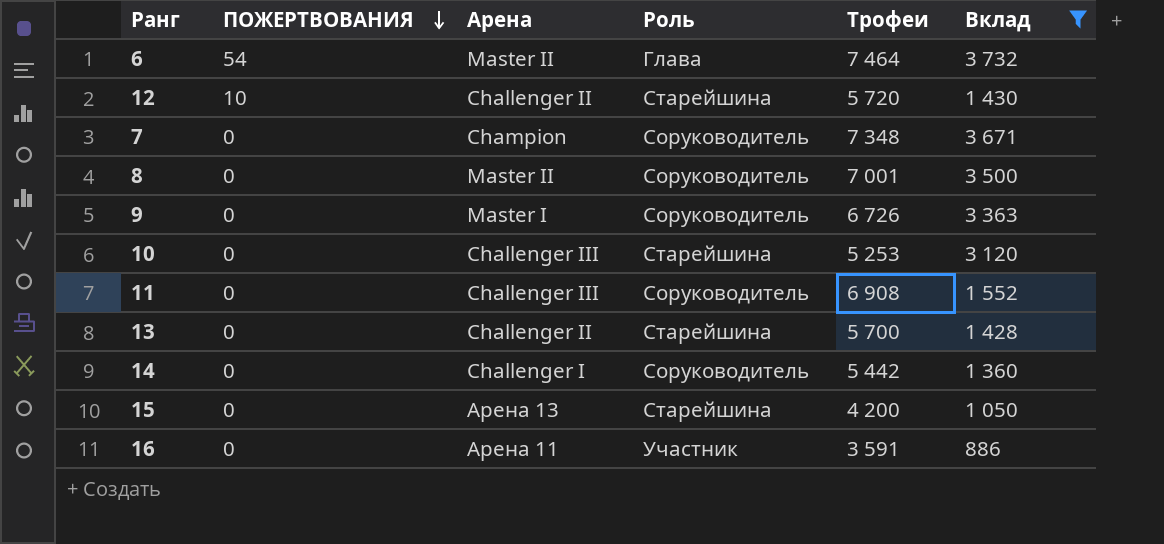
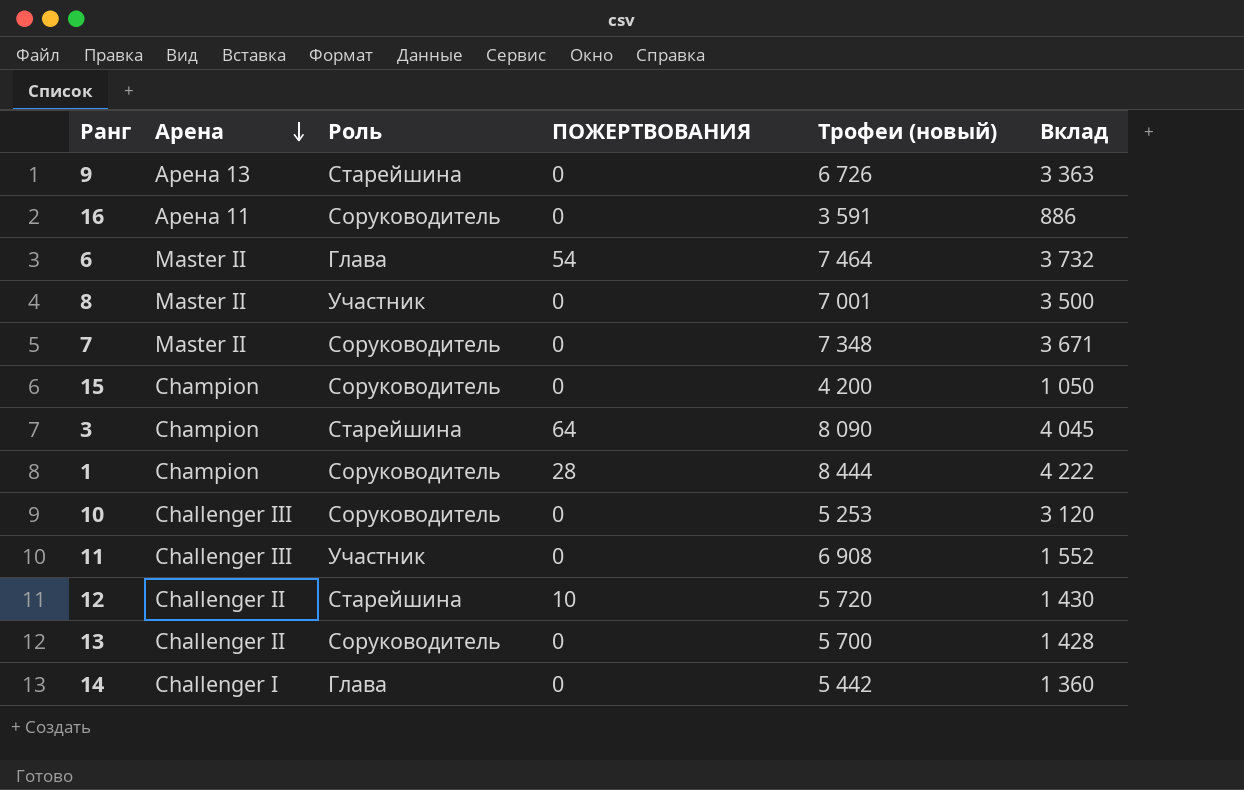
filter: Вклад <= 3 732 -> none
row order: ПОЖЕРТВОВАНИЯ descending -> Арена descending
column ПОЖЕРТВОВАНИЯ | position: 2 -> 4
column name: Трофеи -> Трофеи (новый)
9 | Арена: Master I -> Арена 13
9 | Роль: Соруководитель -> Старейшина
16 | Роль: Участник -> Соруководитель
8 | Роль: Соруководитель -> Участник
7 | Арена: Champion -> Master II
15 | Арена: Арена 13 -> Champion
15 | Роль: Старейшина -> Соруководитель
10 | Роль: Старейшина -> Соруководитель
11 | Роль: Соруководитель -> Участник
13 | Роль: Старейшина -> Соруководитель
14 | Роль: Соруководитель -> Глава

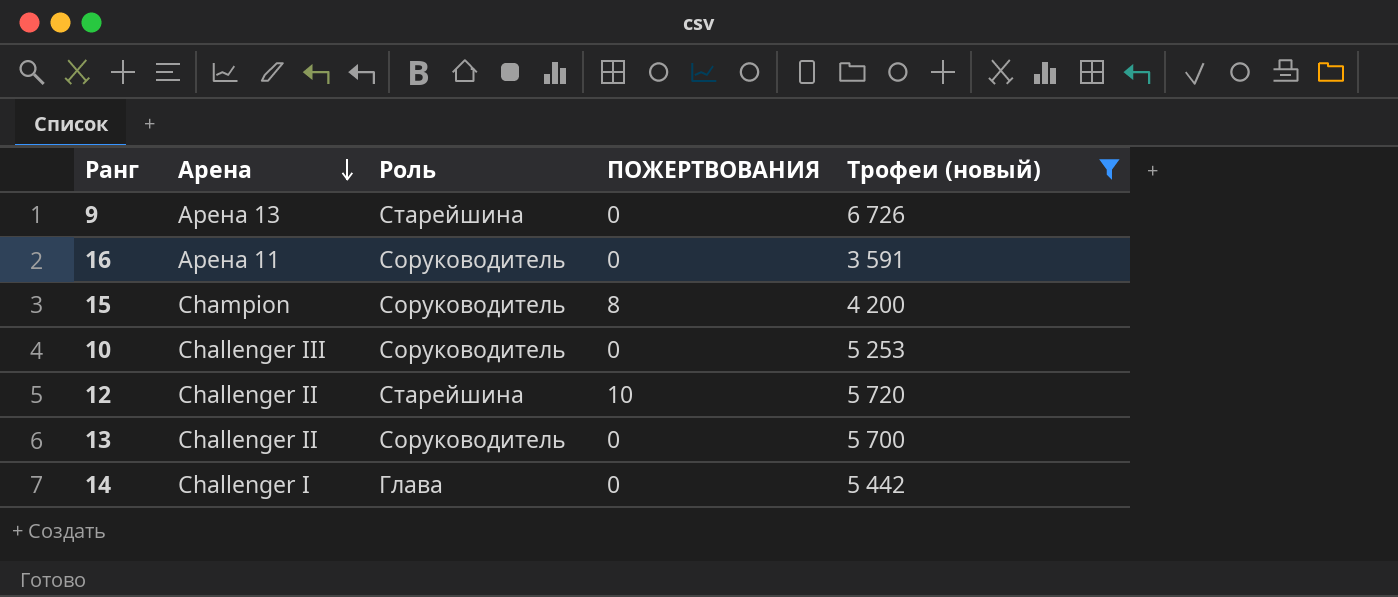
filter: none -> Трофеи (новый) <= 6 726
column Вклад | position: 6 -> none
15 | ПОЖЕРТВОВАНИЯ: 0 -> 8

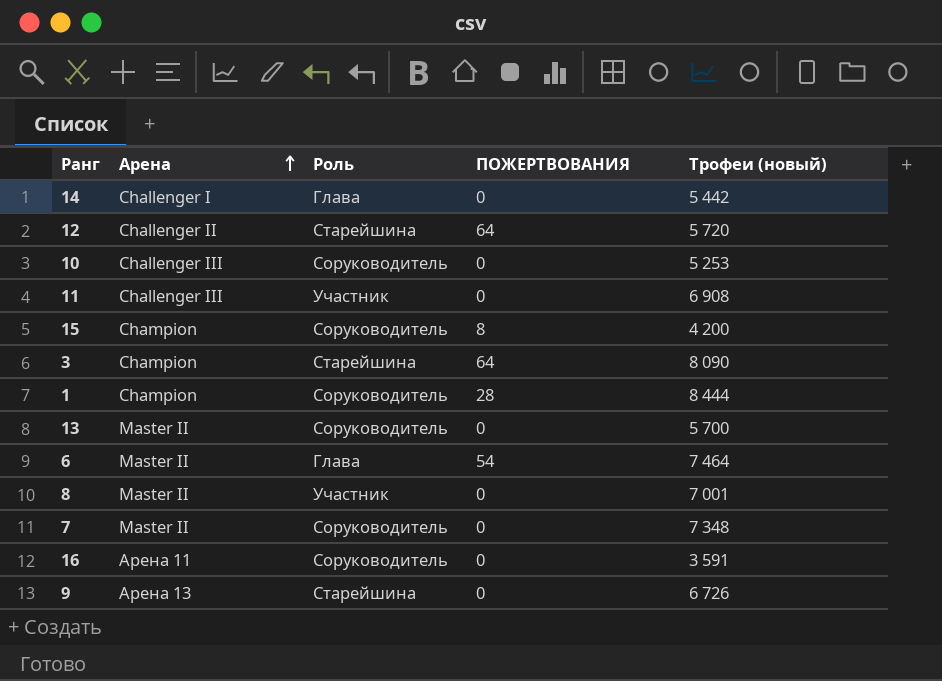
filter: Трофеи (новый) <= 6 726 -> none
row order: Арена descending -> Арена ascending
12 | ПОЖЕРТВОВАНИЯ: 10 -> 64
13 | Арена: Challenger II -> Master II

